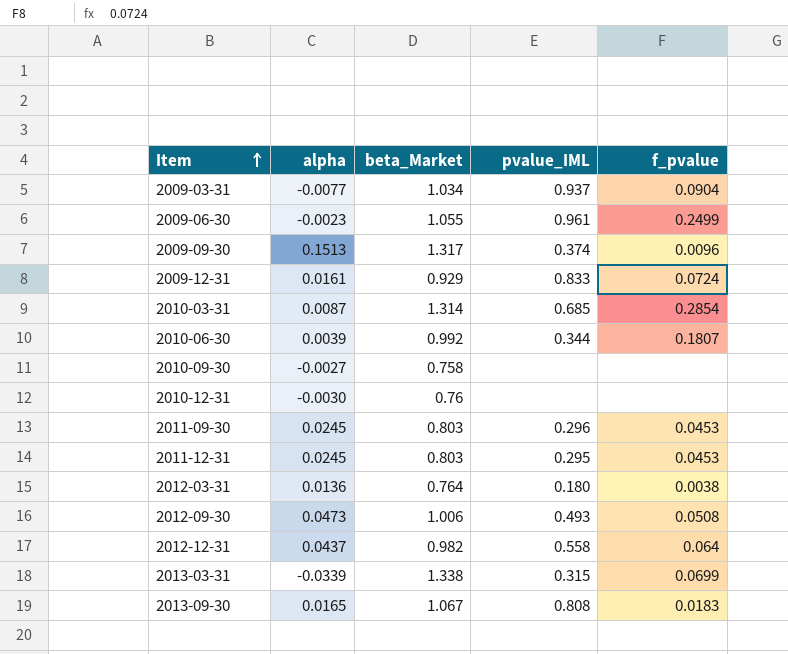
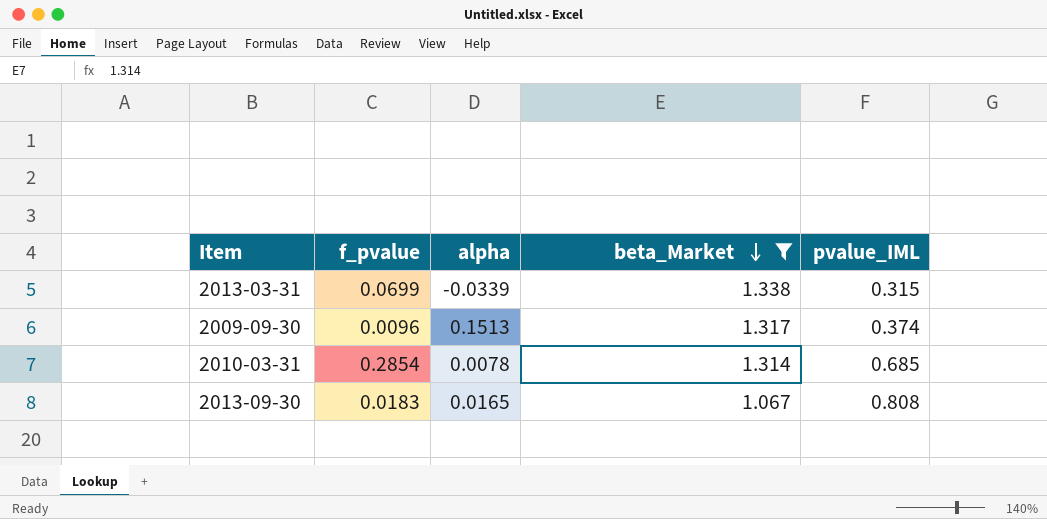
filter: none -> beta_Market >= 1.067
row order: Item ascending -> beta_Market descending
column f_pvalue | position: 5 -> 2
2010-03-31 | alpha: 0.0087 -> 0.0078

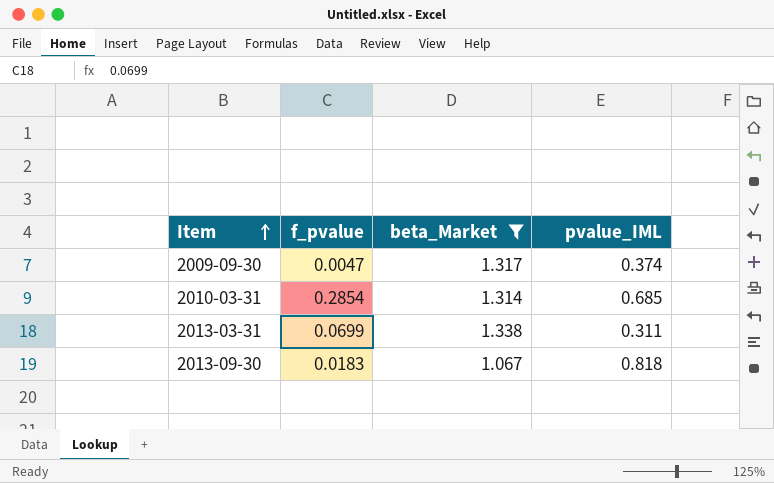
row order: beta_Market descending -> Item ascending
column alpha | position: 3 -> none
2009-09-30 | f_pvalue: 0.0096 -> 0.0047
2013-03-31 | pvalue_IML: 0.315 -> 0.311
2013-09-30 | pvalue_IML: 0.808 -> 0.818

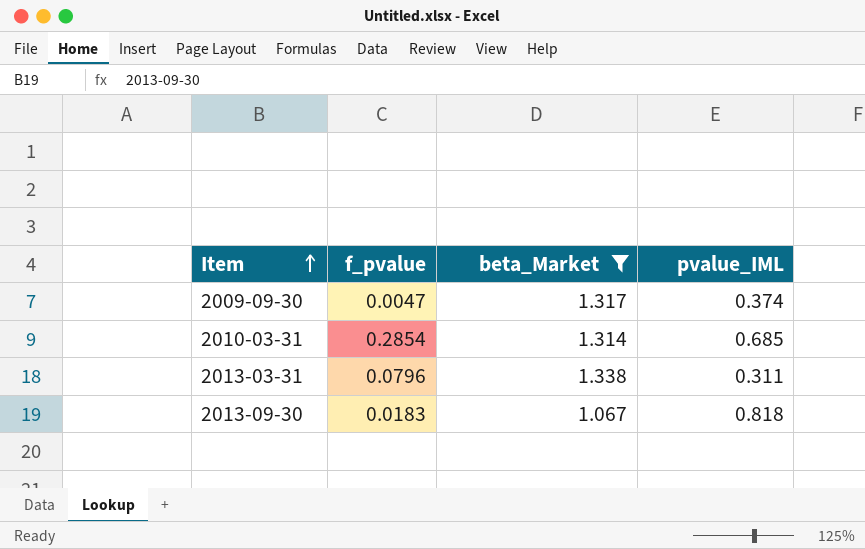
2013-03-31 | f_pvalue: 0.0699 -> 0.0796

